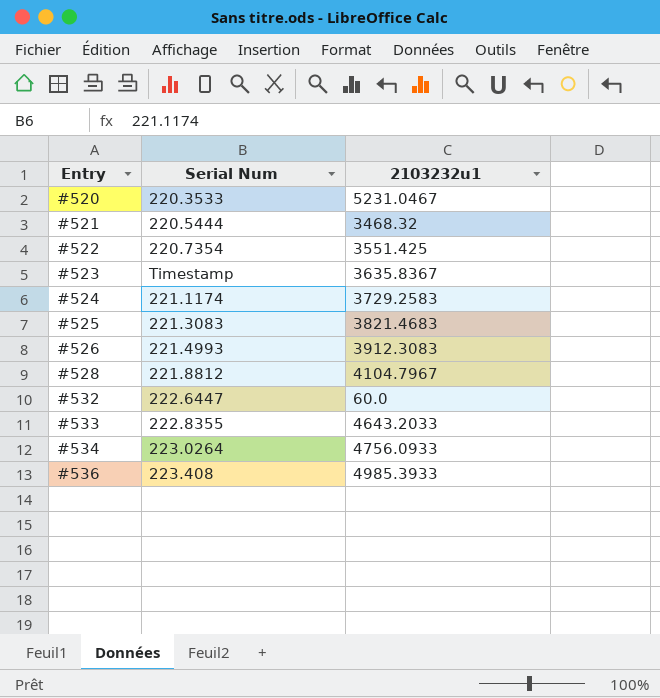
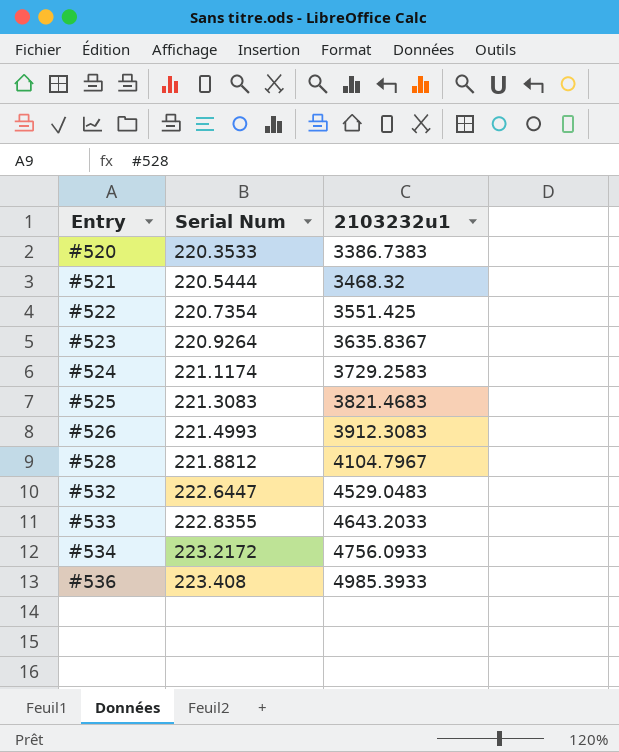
#520 | 2103232u1: 5231.0467 -> 3386.7383
#523 | Serial Num: Timestamp -> 220.9264
#532 | 2103232u1: 60.0 -> 4529.0483
#534 | Serial Num: 223.0264 -> 223.2172

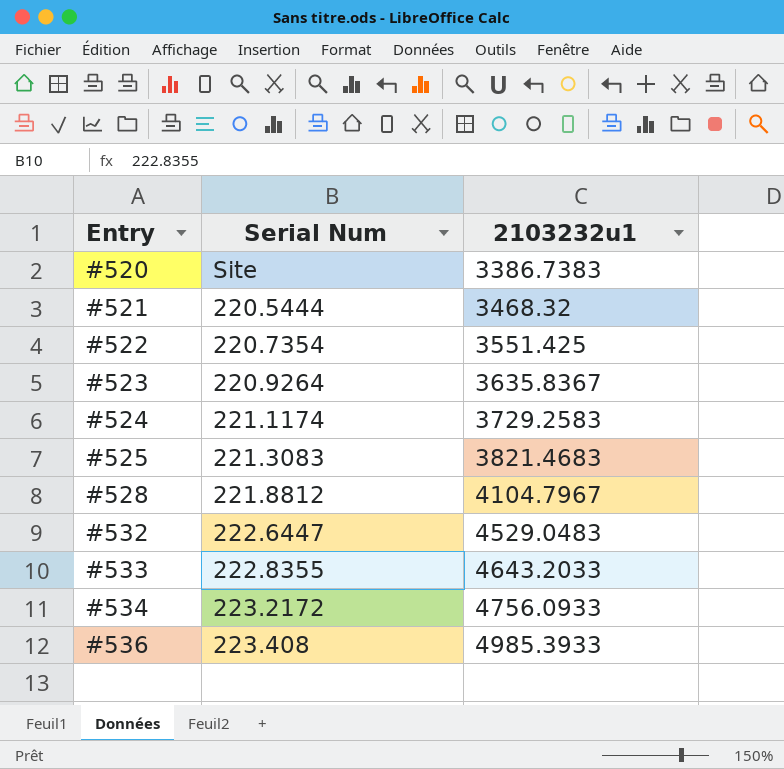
row #526: 221.4993 | 3912.3083 -> none
#520 | Serial Num: 220.3533 -> Site

